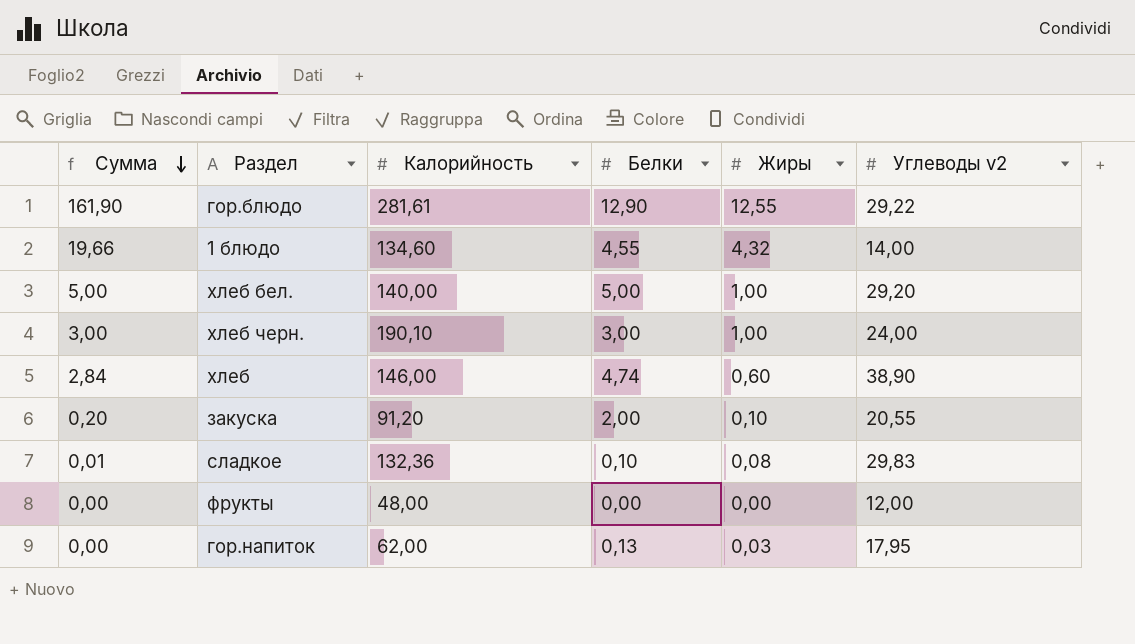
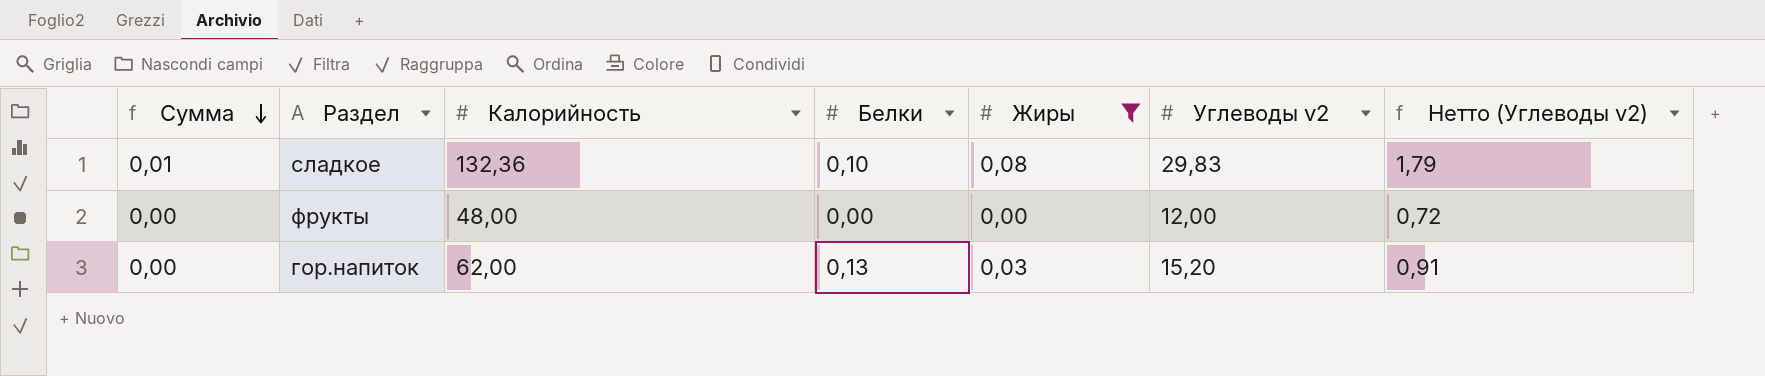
filter: none -> Жиры <= 0,08
column Нетто (Углеводы v2) | formula: none -> [Углеводы v2] * 0,06
гор.напиток | Углеводы v2: 17,95 -> 15,20

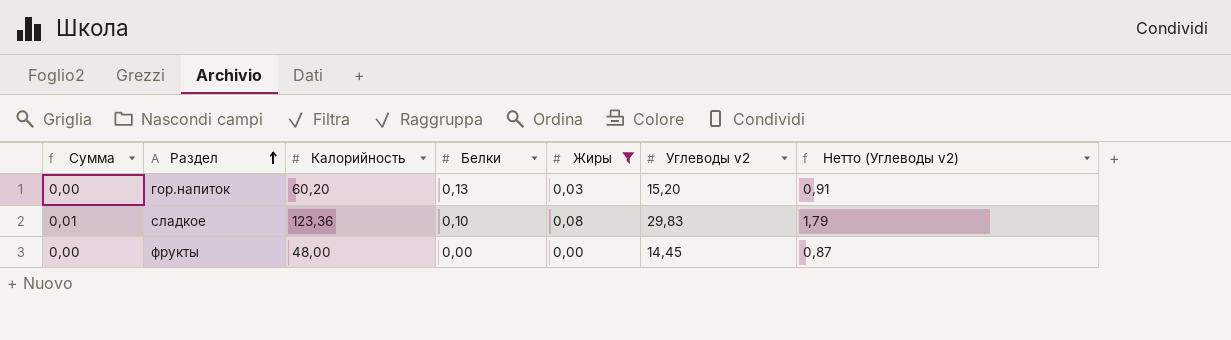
row order: Сумма descending -> Раздел ascending
гор.напиток | Калорийность: 62,00 -> 60,20
сладкое | Калорийность: 132,36 -> 123,36
фрукты | Углеводы v2: 12,00 -> 14,45
фрукты | Нетто (Углеводы v2): 0,72 -> 0,87

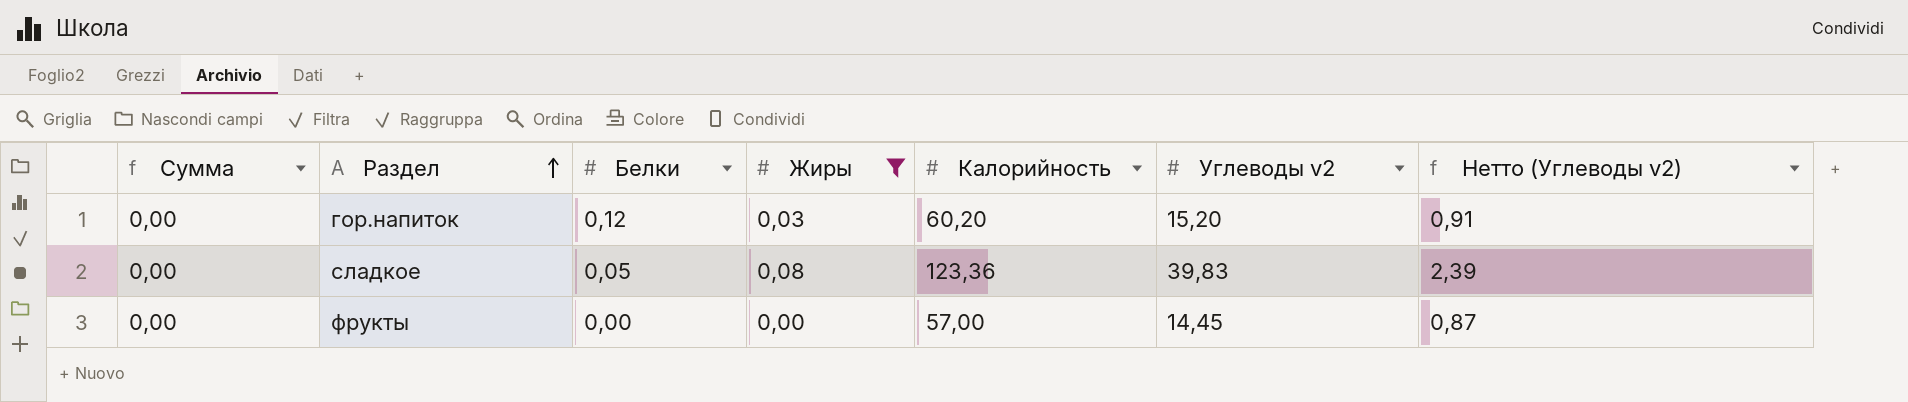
column Калорийность | position: 3 -> 5
гор.напиток | Белки: 0,13 -> 0,12
сладкое | Сумма: 0,01 -> 0,00
сладкое | Белки: 0,10 -> 0,05
сладкое | Углеводы v2: 29,83 -> 39,83
сладкое | Нетто (Углеводы v2): 1,79 -> 2,39
фрукты | Калорийность: 48,00 -> 57,00

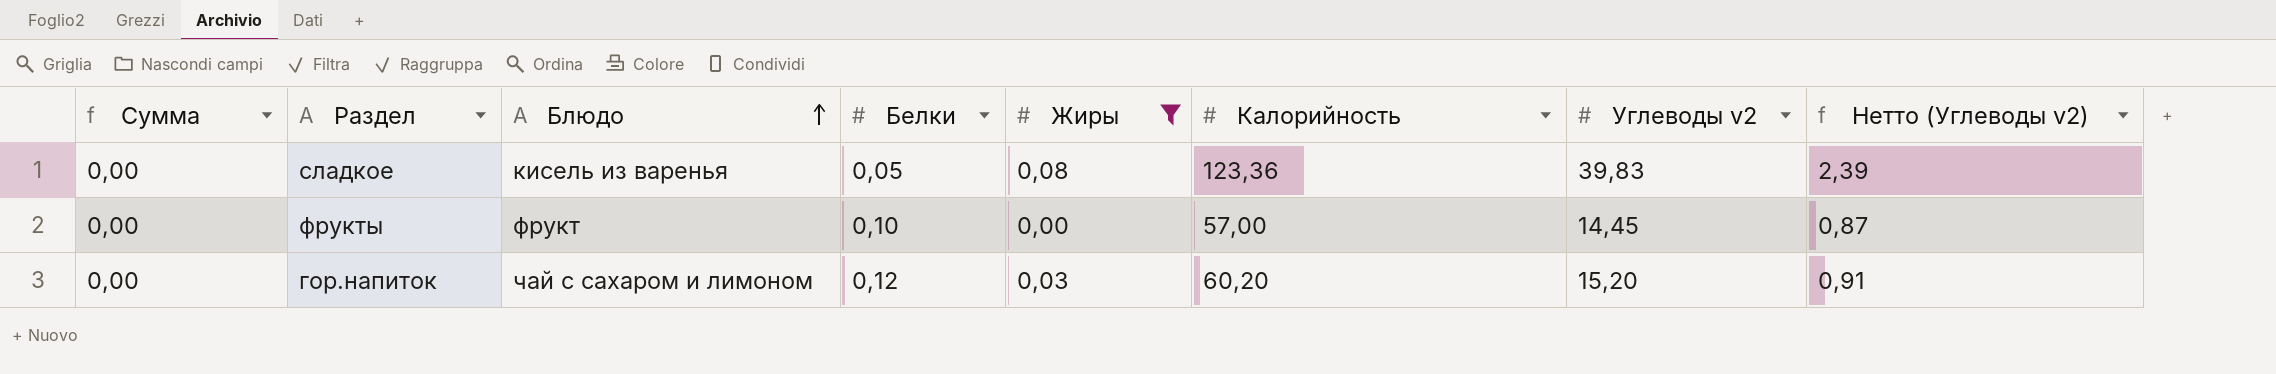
row order: Раздел ascending -> Блюдо ascending
column Блюдо | position: none -> 3
фрукты | Белки: 0,00 -> 0,10

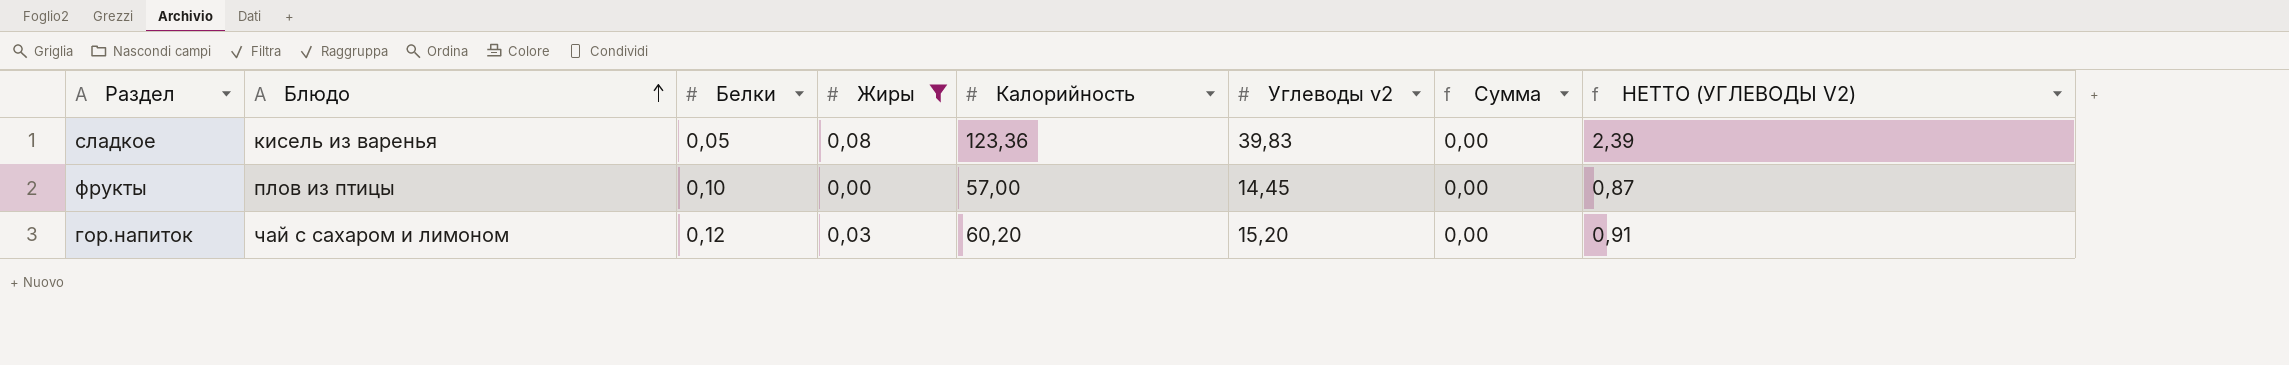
column Сумма | position: 1 -> 7
column name: Нетто (Углеводы v2) -> НЕТТО (УГЛЕВОДЫ V2)
фрукты | Блюдо: фрукт -> плов из птицы

